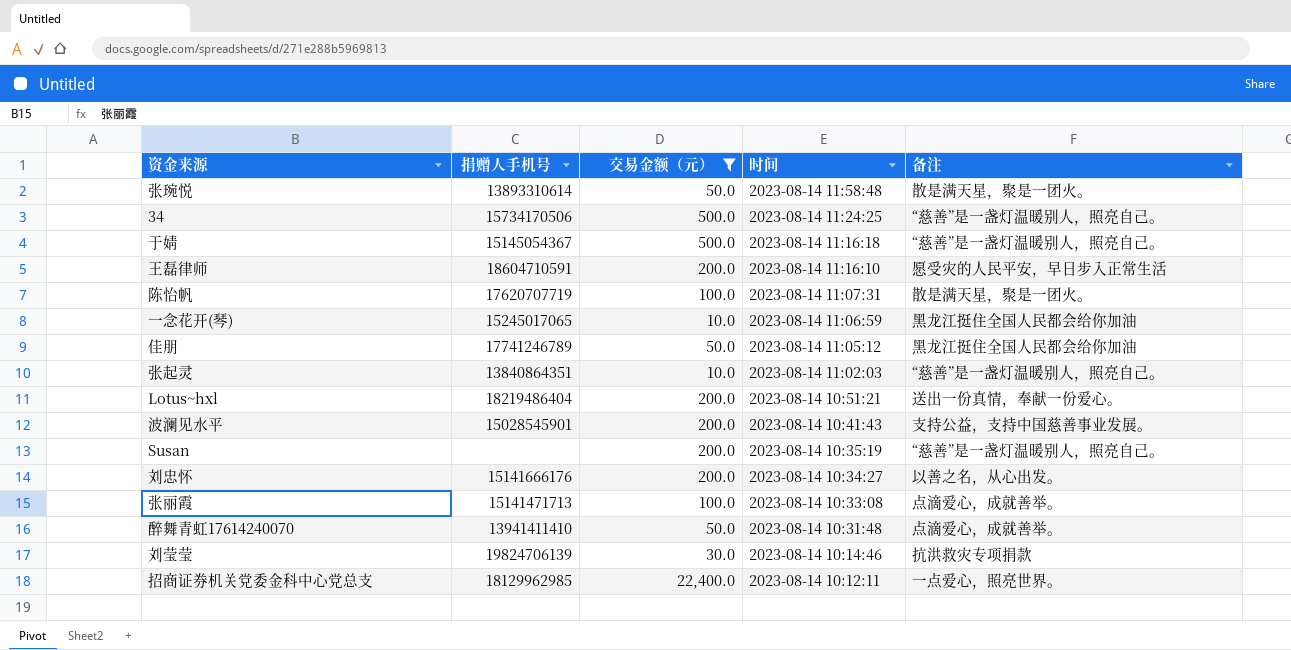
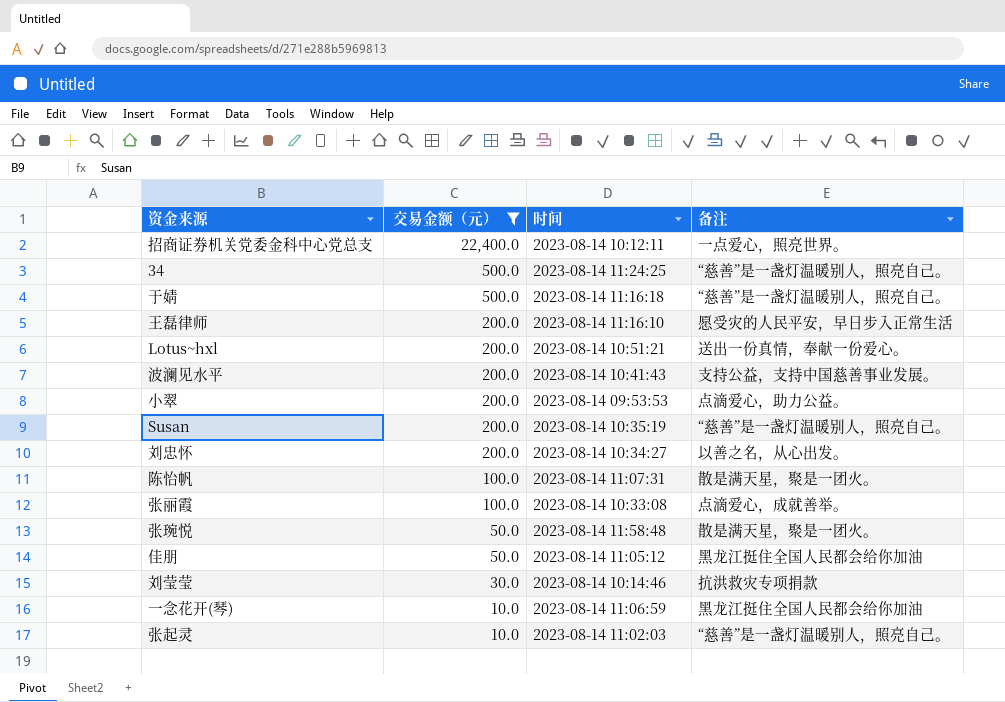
row order: 时间 descending -> 交易金额（元） descending
column 捐赠人手机号 | position: 2 -> none
row 醉舞青虹17614240070: 13941411410 | 50.0 | 2023-08-14 10:31:48 | 点滴爱心，成就善举。 -> none
row 小翠: none -> 200.0 | 2023-08-14 09:53:53 | 点滴爱心，助力公益。

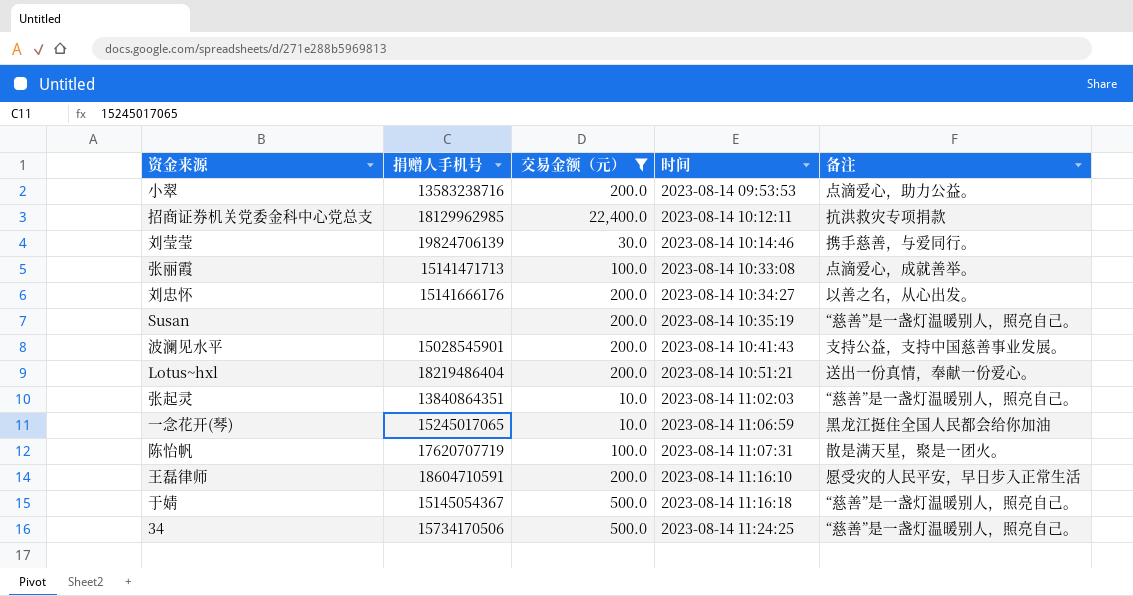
row order: 交易金额（元） descending -> 时间 ascending
column 捐赠人手机号 | position: none -> 2
row 张琬悦: 50.0 | 2023-08-14 11:58:48 | 散是满天星，聚是一团火。 -> none
row 佳朋: 50.0 | 2023-08-14 11:05:12 | 黑龙江挺住全国人民都会给你加油 -> none
招商证券机关党委金科中心党总支 | 备注: 一点爱心，照亮世界。 -> 抗洪救灾专项捐款
刘莹莹 | 备注: 抗洪救灾专项捐款 -> 携手慈善，与爱同行。

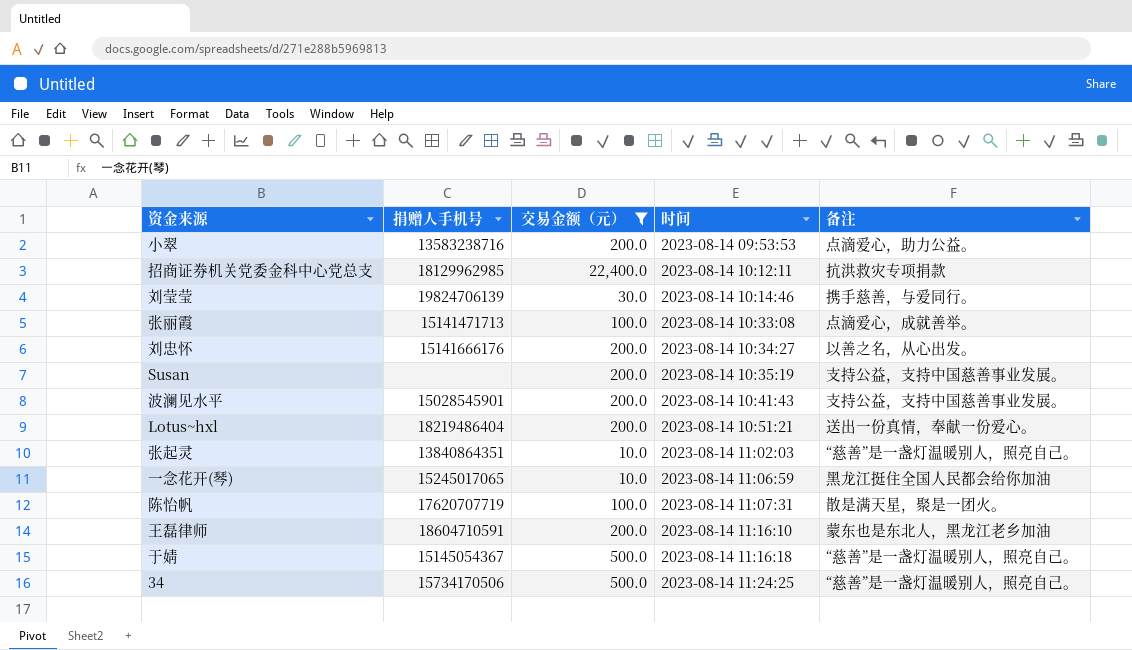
Susan | 备注: “慈善”是一盏灯温暖别人，照亮自己。 -> 支持公益，支持中国慈善事业发展。
王磊律师 | 备注: 愿受灾的人民平安，早日步入正常生活 -> 蒙东也是东北人，黑龙江老乡加油

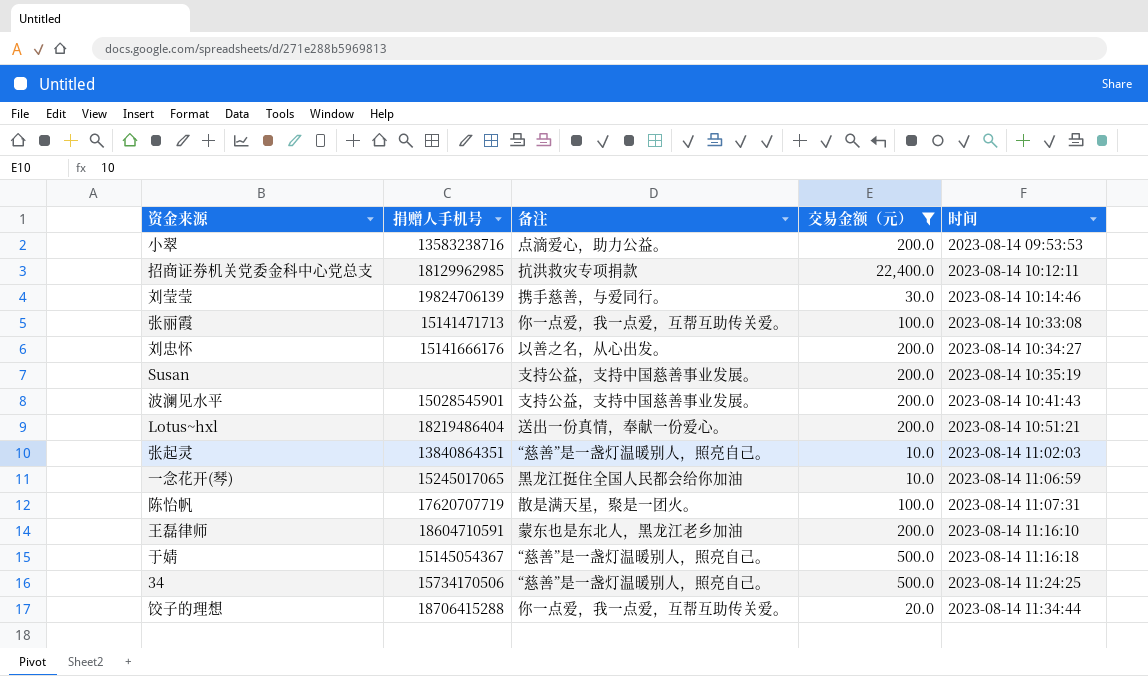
column 备注 | position: 5 -> 3
张丽霞 | 备注: 点滴爱心，成就善举。 -> 你一点爱，我一点爱，互帮互助传关爱。
row 饺子的理想: none -> 18706415288 | 你一点爱，我一点爱，互帮互助传关爱。 | 20.0 | 2023-08-14 11:34:44

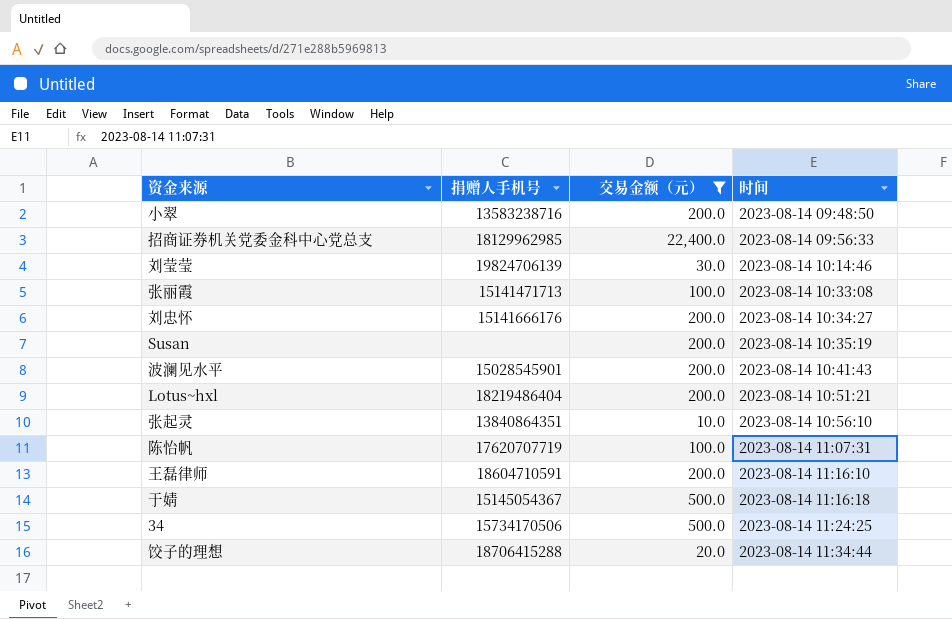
column 备注 | position: 3 -> none
row 一念花开(琴): 15245017065 | 黑龙江挺住全国人民都会给你加油 | 10.0 | 2023-08-14 11:06:59 -> none
小翠 | 时间: 2023-08-14 09:53:53 -> 2023-08-14 09:48:50
招商证券机关党委金科中心党总支 | 时间: 2023-08-14 10:12:11 -> 2023-08-14 09:56:33
张起灵 | 时间: 2023-08-14 11:02:03 -> 2023-08-14 10:56:10

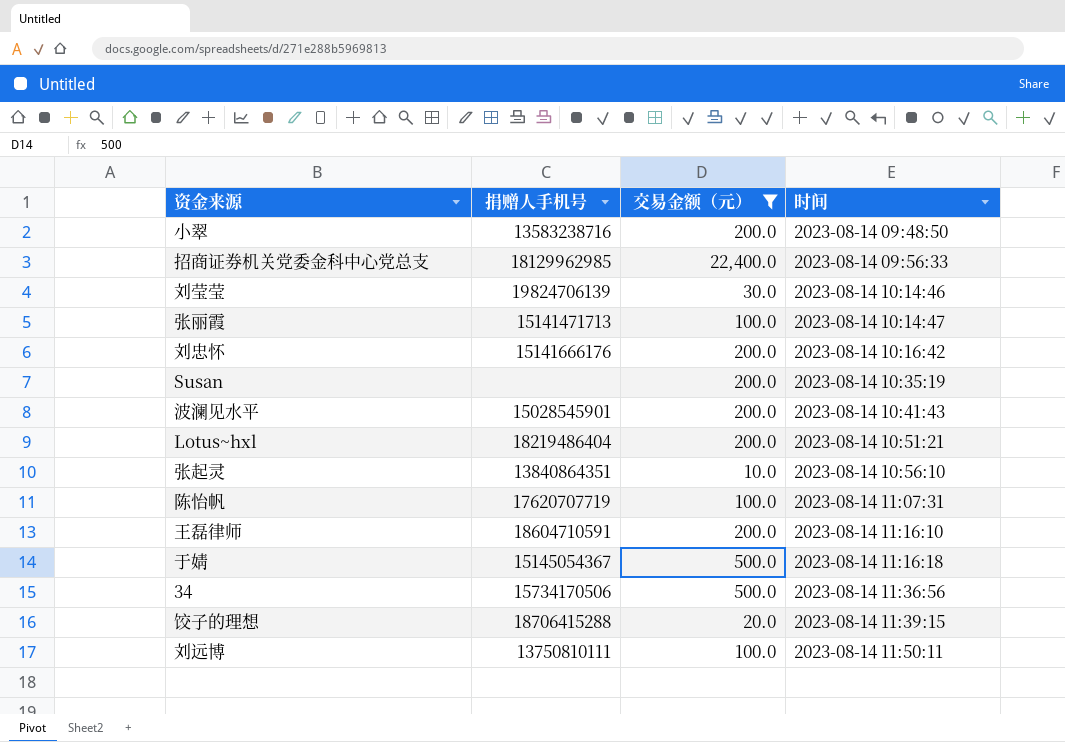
张丽霞 | 时间: 2023-08-14 10:33:08 -> 2023-08-14 10:14:47
刘忠怀 | 时间: 2023-08-14 10:34:27 -> 2023-08-14 10:16:42
34 | 时间: 2023-08-14 11:24:25 -> 2023-08-14 11:36:56
饺子的理想 | 时间: 2023-08-14 11:34:44 -> 2023-08-14 11:39:15
row 刘远博: none -> 13750810111 | 100.0 | 2023-08-14 11:50:11

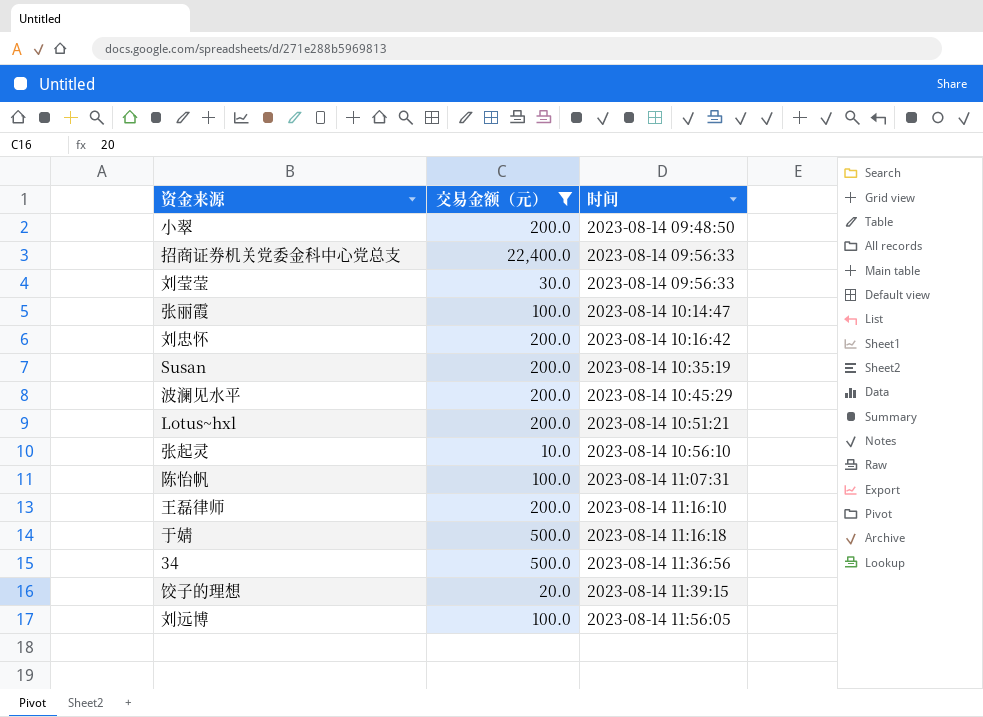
column 捐赠人手机号 | position: 2 -> none
刘莹莹 | 时间: 2023-08-14 10:14:46 -> 2023-08-14 09:56:33
波澜见水平 | 时间: 2023-08-14 10:41:43 -> 2023-08-14 10:45:29
刘远博 | 时间: 2023-08-14 11:50:11 -> 2023-08-14 11:56:05

